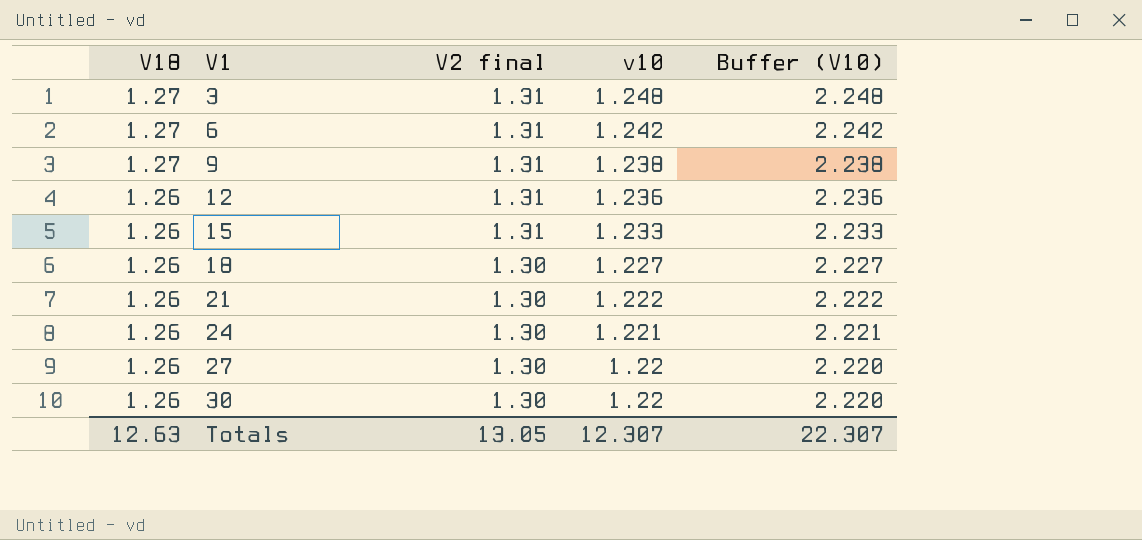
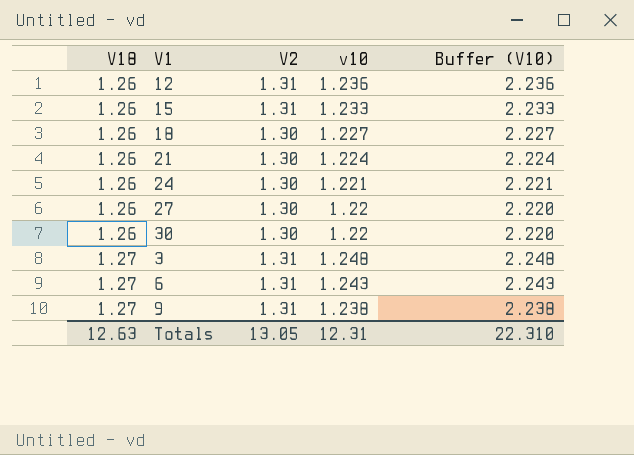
row order: V18 descending -> V18 ascending
column name: V2 final -> V2
21 | v10: 1.222 -> 1.224
21 | Buffer (V10): 2.222 -> 2.224
6 | v10: 1.242 -> 1.243
6 | Buffer (V10): 2.242 -> 2.243
Totals | v10: 12.307 -> 12.31
Totals | Buffer (V10): 22.307 -> 22.310

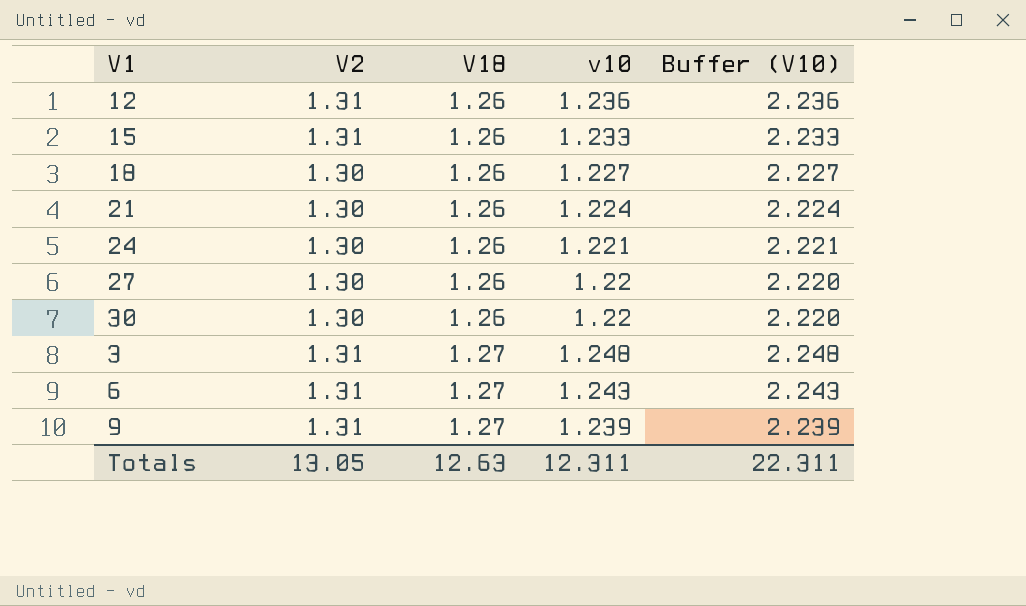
column V18 | position: 1 -> 3
9 | v10: 1.238 -> 1.239
9 | Buffer (V10): 2.238 -> 2.239
Totals | v10: 12.31 -> 12.311
Totals | Buffer (V10): 22.310 -> 22.311

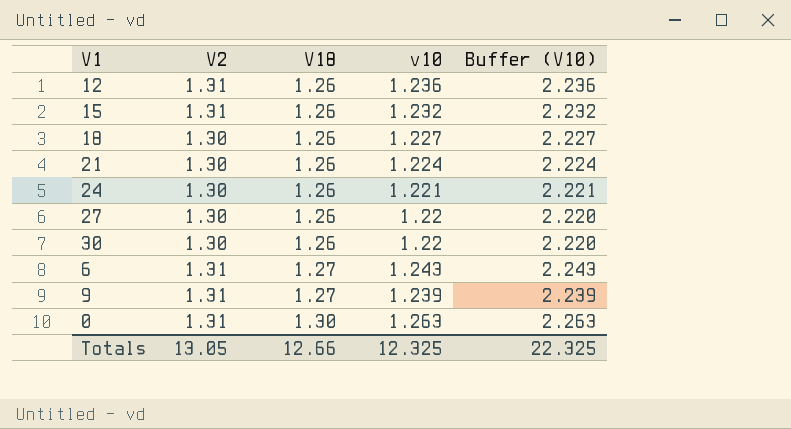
row 3: 1.31 | 1.27 | 1.248 | 2.248 -> none
15 | v10: 1.233 -> 1.232
15 | Buffer (V10): 2.233 -> 2.232
row 0: none -> 1.31 | 1.30 | 1.263 | 2.263
Totals | V18: 12.63 -> 12.66
Totals | v10: 12.311 -> 12.325
Totals | Buffer (V10): 22.311 -> 22.325

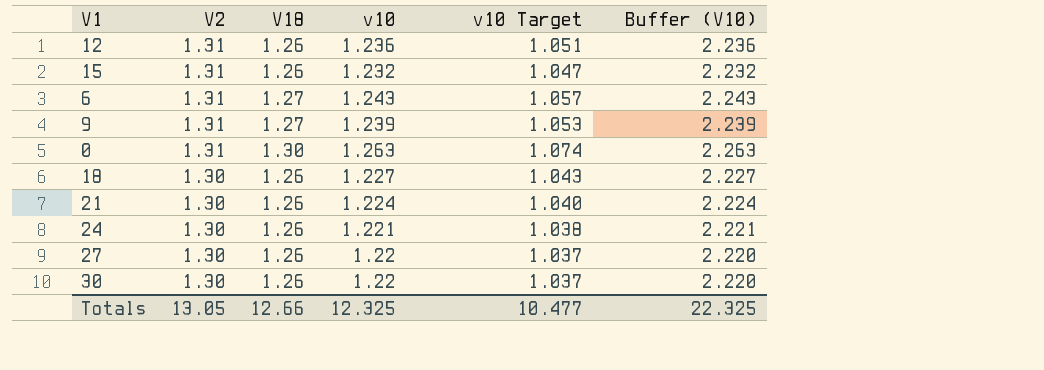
row order: V18 ascending -> V2 descending
column v10 Target | formula: none -> [v10] * 0.85

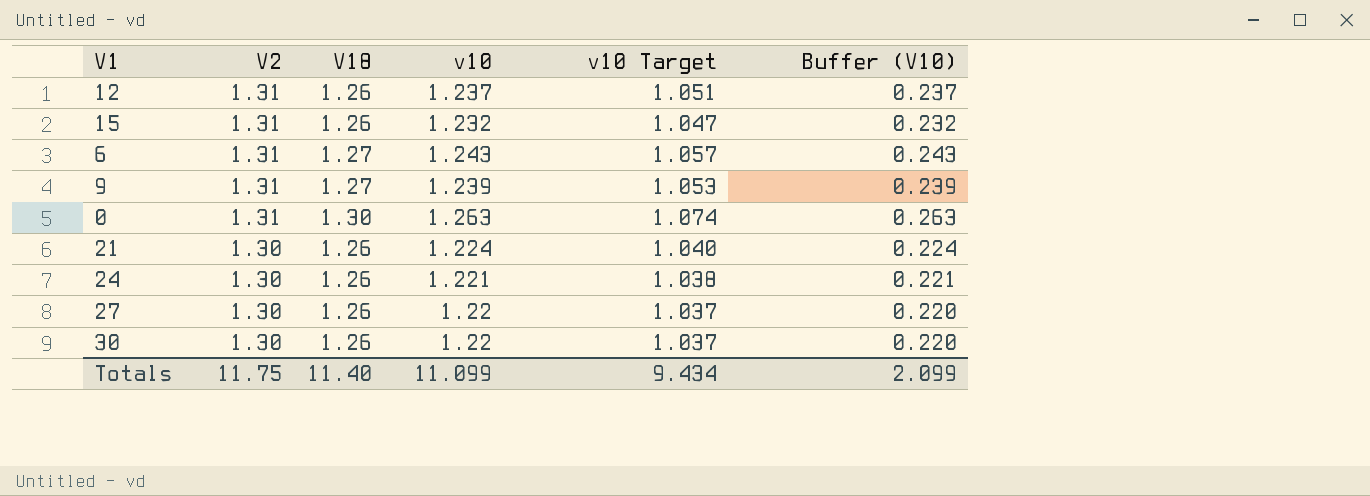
column Buffer (V10) | formula: [v10] + 1 -> [v10] - 1
row 18: 1.30 | 1.26 | 1.227 | 1.043 | 2.227 -> none
12 | v10: 1.236 -> 1.237
Totals | V2: 13.05 -> 11.75
Totals | V18: 12.66 -> 11.40
Totals | v10: 12.325 -> 11.099
Totals | v10 Target: 10.477 -> 9.434
Totals | Buffer (V10): 22.325 -> 2.099

